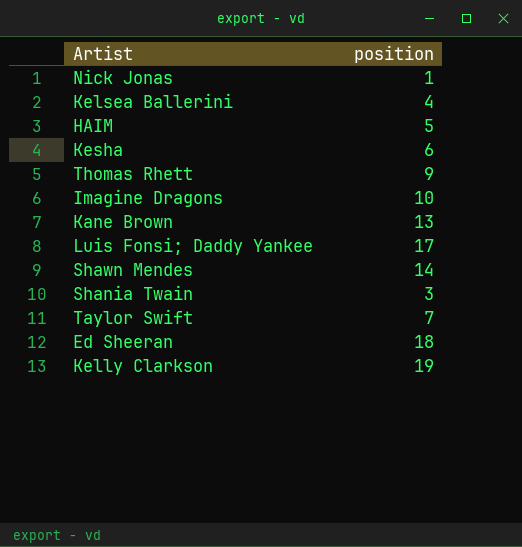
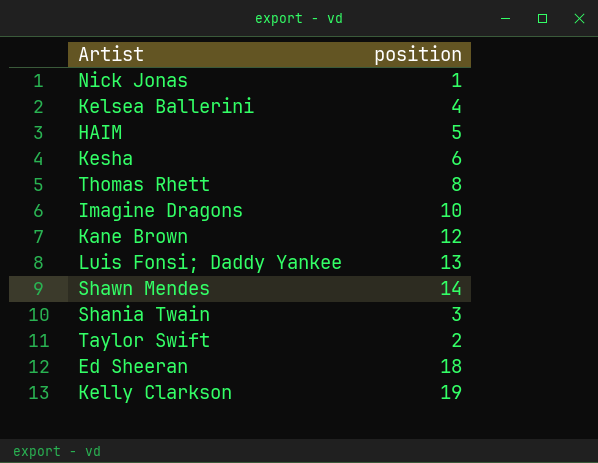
Thomas Rhett | position: 9 -> 8
Kane Brown | position: 13 -> 12
Luis Fonsi; Daddy Yankee | position: 17 -> 13
Taylor Swift | position: 7 -> 2

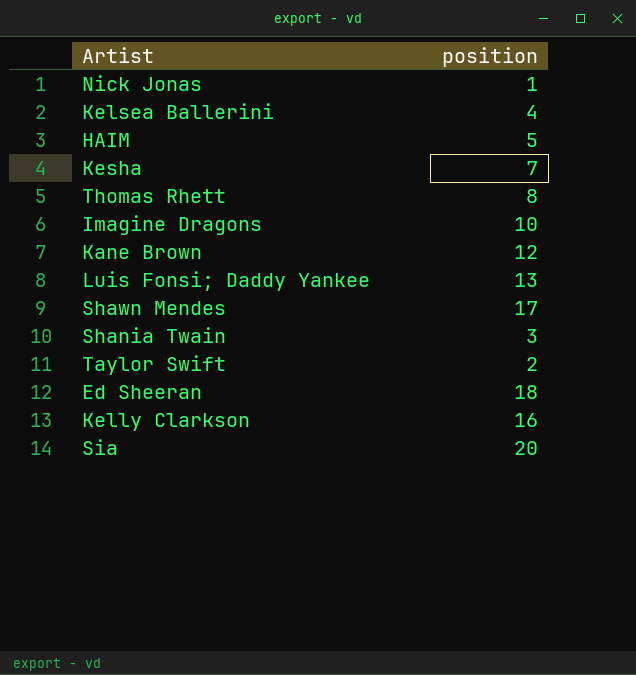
Kesha | position: 6 -> 7
Shawn Mendes | position: 14 -> 17
Kelly Clarkson | position: 19 -> 16
row Sia: none -> 20

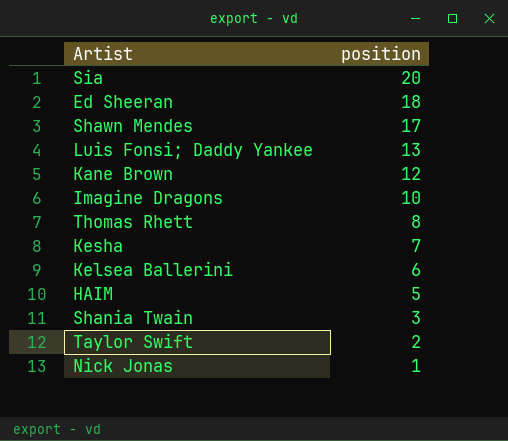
row order: none -> position descending
row Kelly Clarkson: 16 -> none
Kelsea Ballerini | position: 4 -> 6

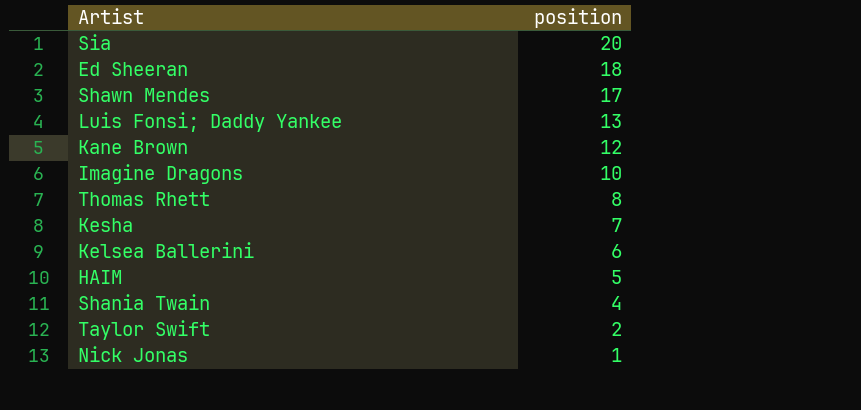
Shania Twain | position: 3 -> 4

